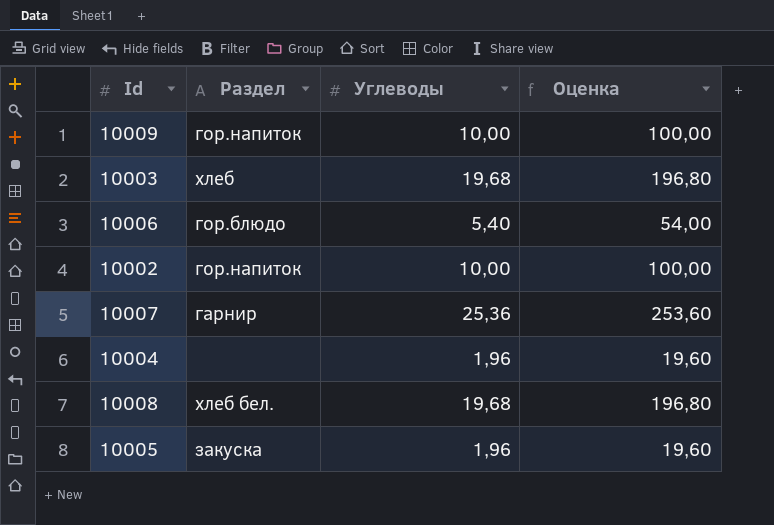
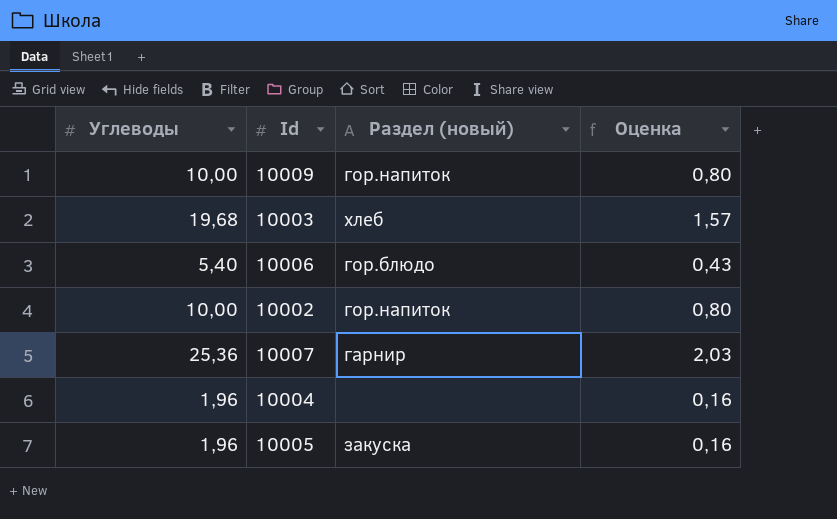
column Углеводы | position: 3 -> 1
column name: Раздел -> Раздел (новый)
column Оценка | formula: [Углеводы] * 10 -> [Углеводы] * 0,08
row 10008: хлеб бел. | 19,68 | 196,80 -> none

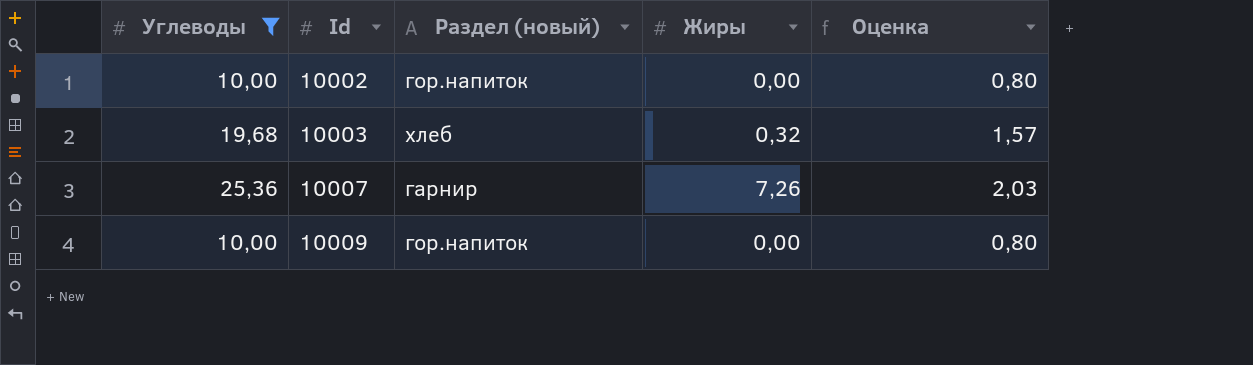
filter: none -> Углеводы >= 10,00
row order: none -> Id ascending
column Жиры | position: none -> 4

